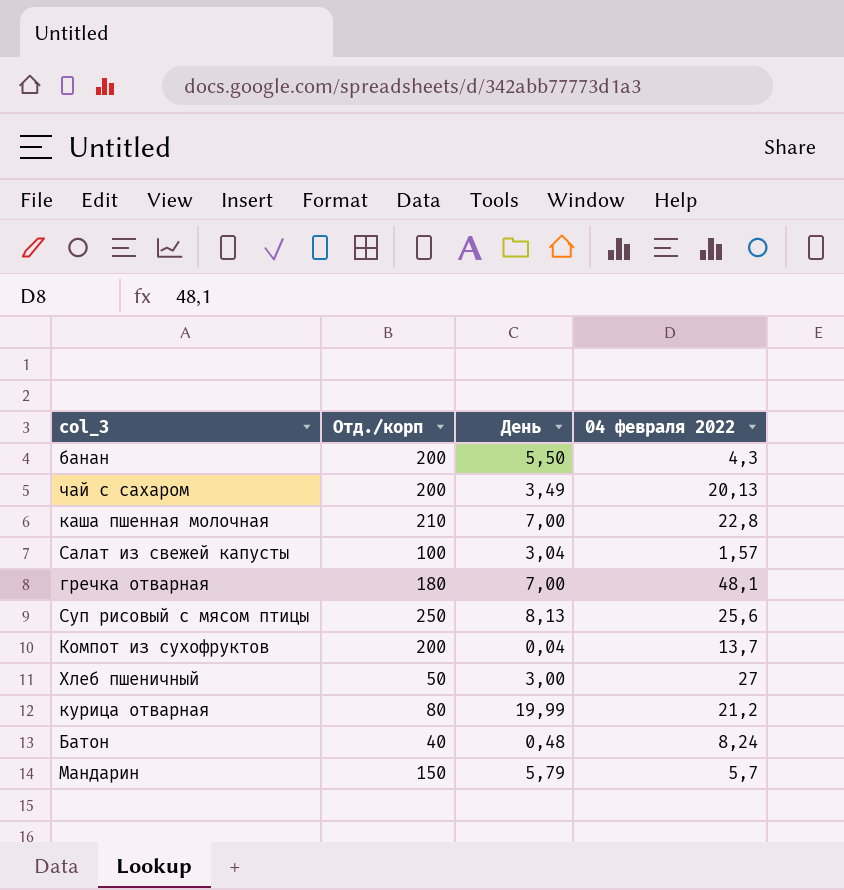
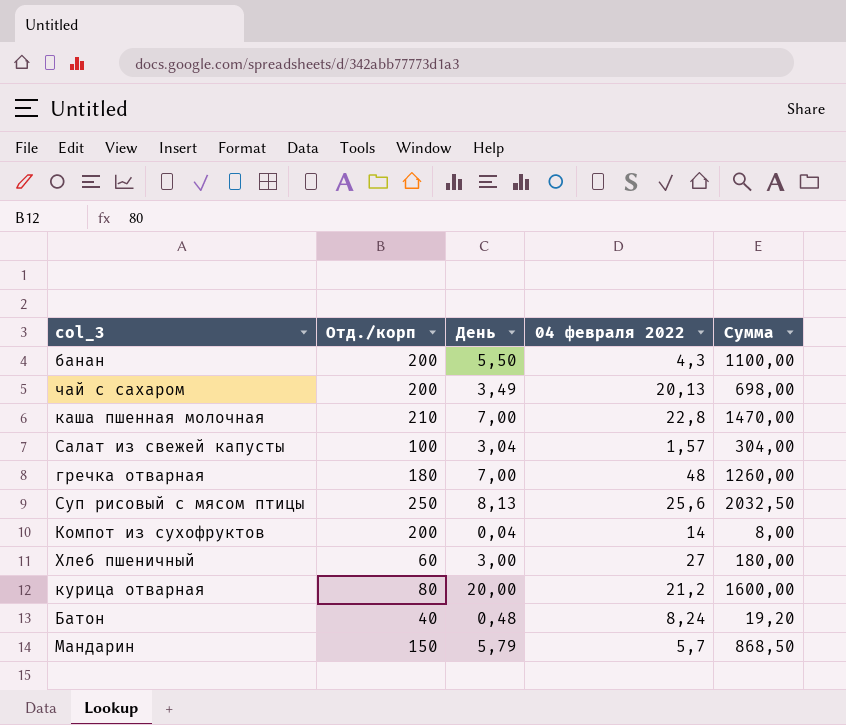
column Сумма | formula: none -> [Отд./корп] * [День]
гречка отварная | 04 февраля 2022: 48,1 -> 48
Компот из сухофруктов | 04 февраля 2022: 13,7 -> 14
Хлеб пшеничный | Отд./корп: 50 -> 60
курица отварная | День: 19,99 -> 20,00

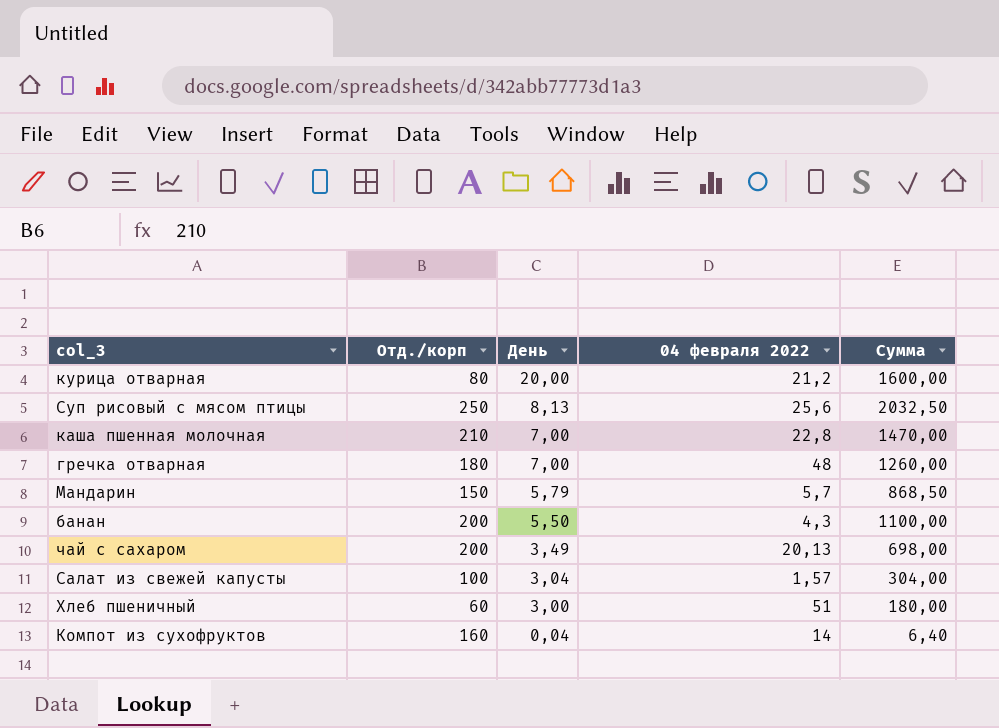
row order: none -> День descending
row Батон: 40 | 0,48 | 8,24 | 19,20 -> none
Хлеб пшеничный | 04 февраля 2022: 27 -> 51
Компот из сухофруктов | Отд./корп: 200 -> 160
Компот из сухофруктов | Сумма: 8,00 -> 6,40

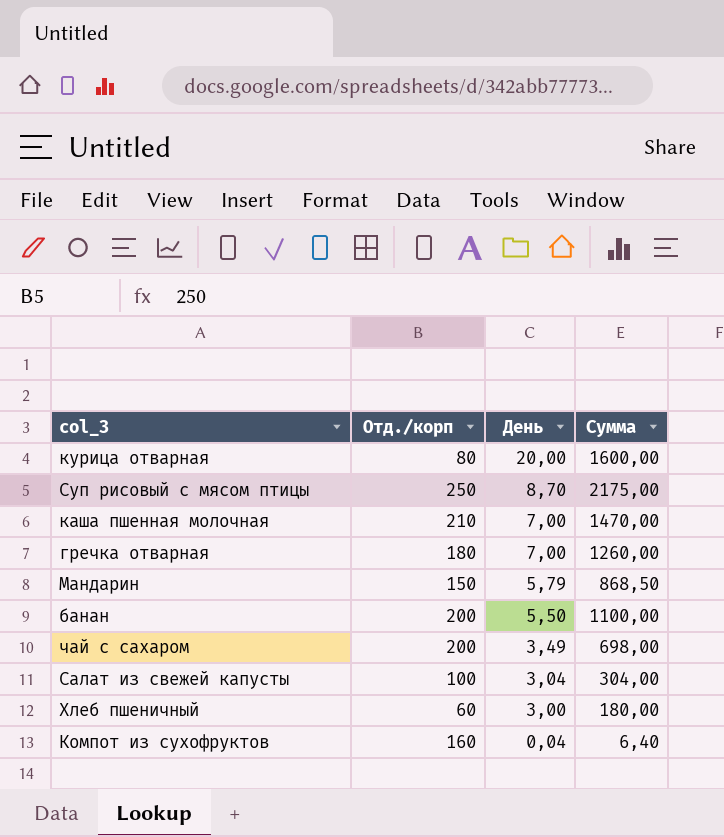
column 04 февраля 2022 | position: 4 -> none
Суп рисовый с мясом птицы | День: 8,13 -> 8,70
Суп рисовый с мясом птицы | Сумма: 2032,50 -> 2175,00

